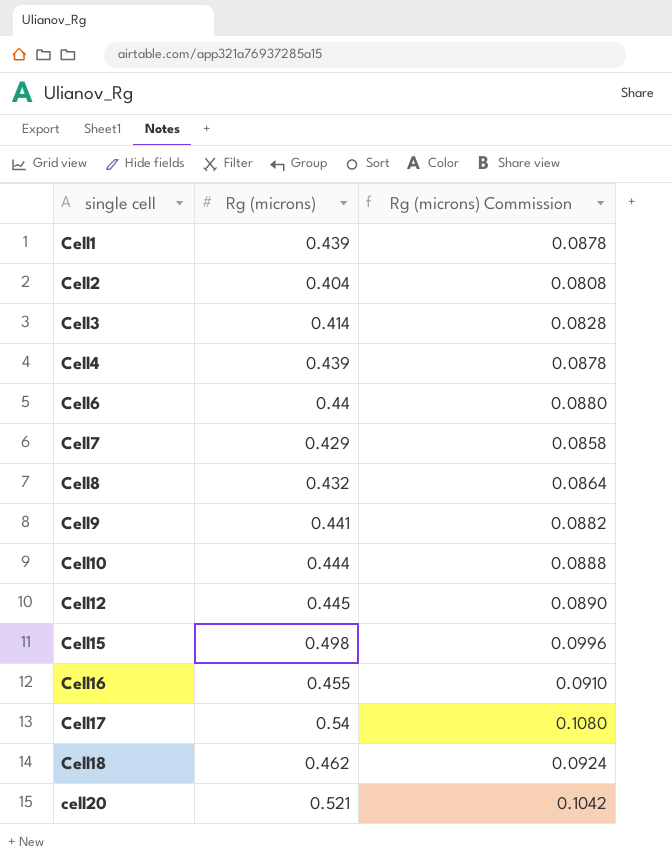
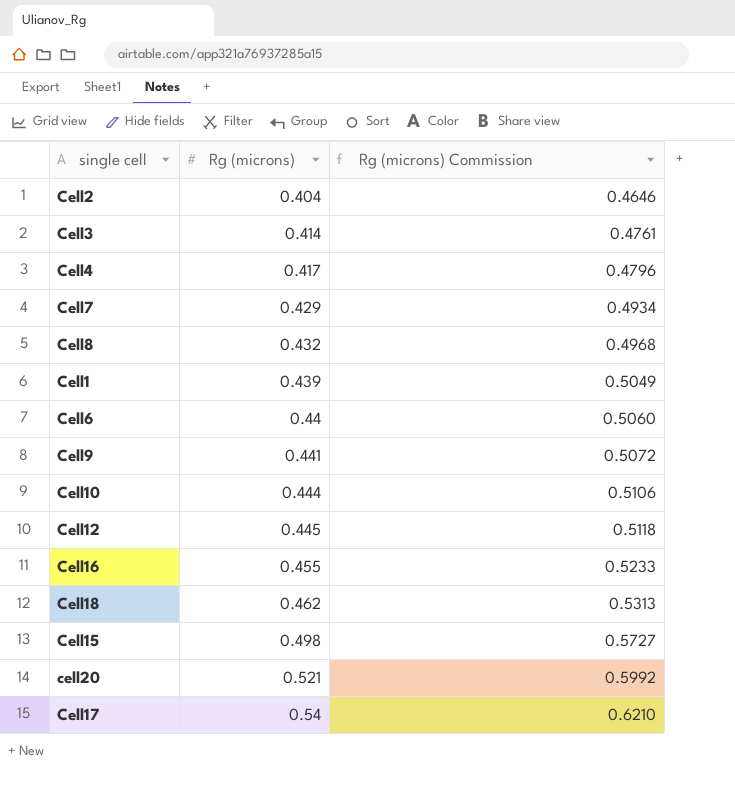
row order: single cell ascending -> Rg (microns) ascending
column Rg (microns) Commission | formula: [Rg (microns)] * 0.2 -> [Rg (microns)] * 1.15
Cell4 | Rg (microns): 0.439 -> 0.417

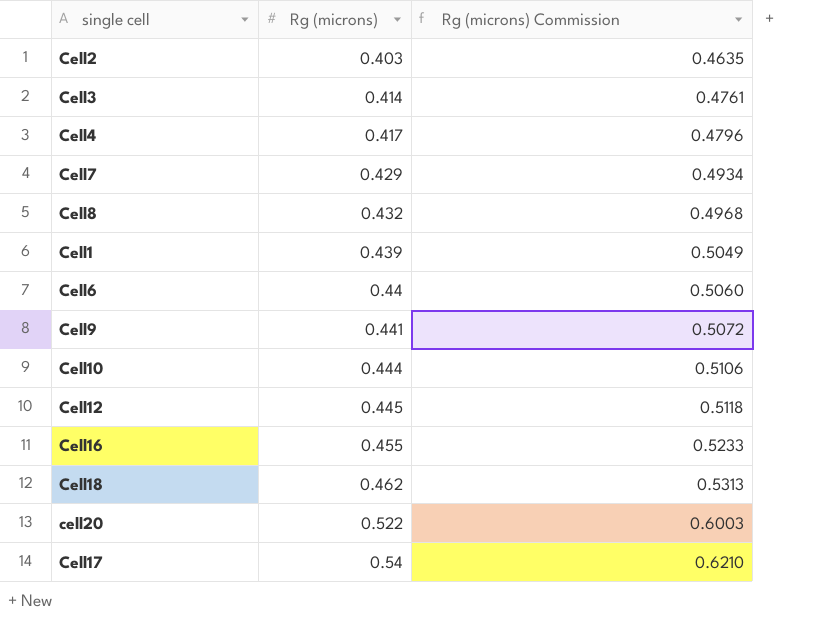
row Cell15: 0.498 | 0.5727 -> none
Cell2 | Rg (microns): 0.404 -> 0.403
Cell2 | Rg (microns) Commission: 0.4646 -> 0.4635
cell20 | Rg (microns): 0.521 -> 0.522
cell20 | Rg (microns) Commission: 0.5992 -> 0.6003

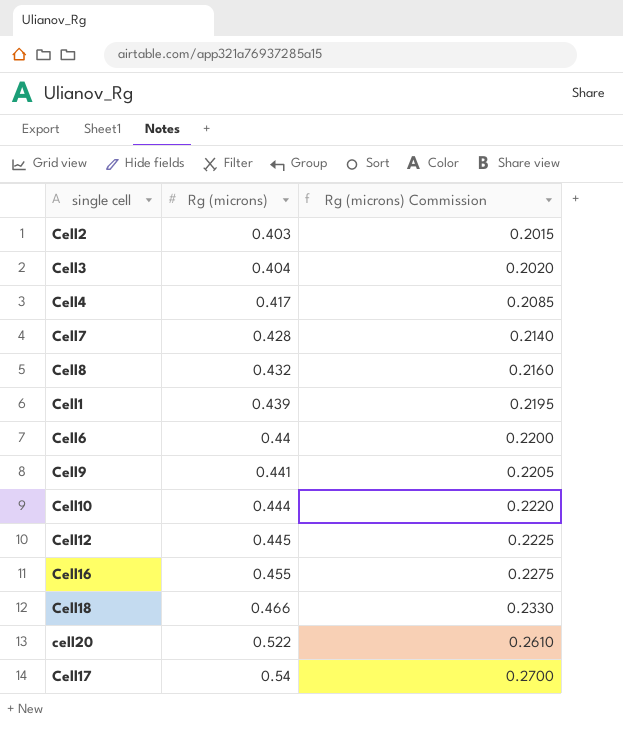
column Rg (microns) Commission | formula: [Rg (microns)] * 1.15 -> [Rg (microns)] * 0.5
Cell3 | Rg (microns): 0.414 -> 0.404
Cell7 | Rg (microns): 0.429 -> 0.428
Cell18 | Rg (microns): 0.462 -> 0.466

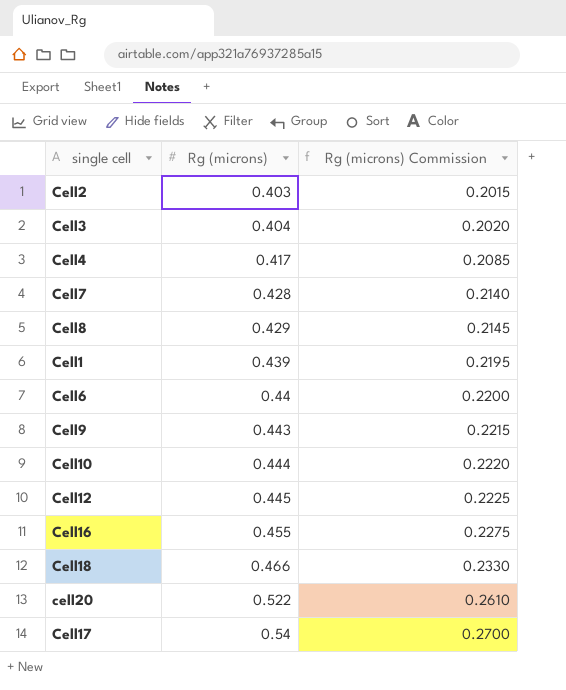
Cell8 | Rg (microns): 0.432 -> 0.429
Cell8 | Rg (microns) Commission: 0.2160 -> 0.2145
Cell9 | Rg (microns): 0.441 -> 0.443
Cell9 | Rg (microns) Commission: 0.2205 -> 0.2215

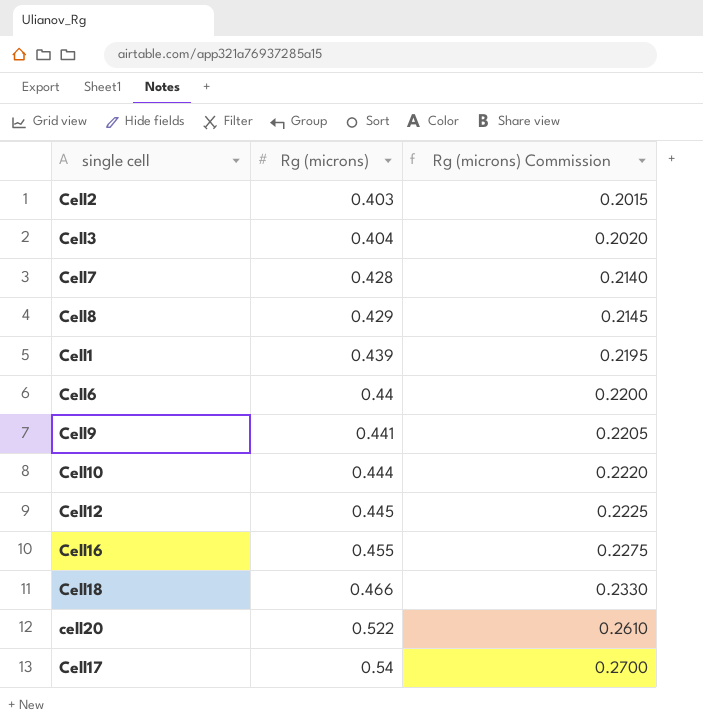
row Cell4: 0.417 | 0.2085 -> none
Cell9 | Rg (microns): 0.443 -> 0.441
Cell9 | Rg (microns) Commission: 0.2215 -> 0.2205

